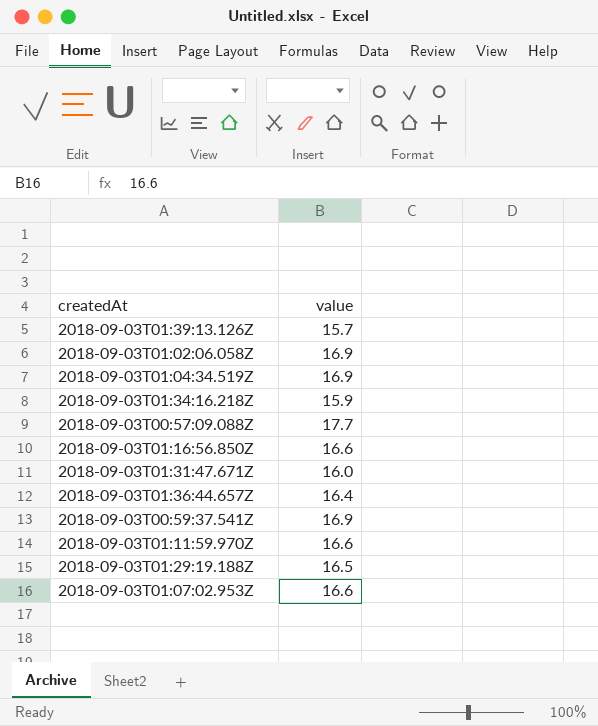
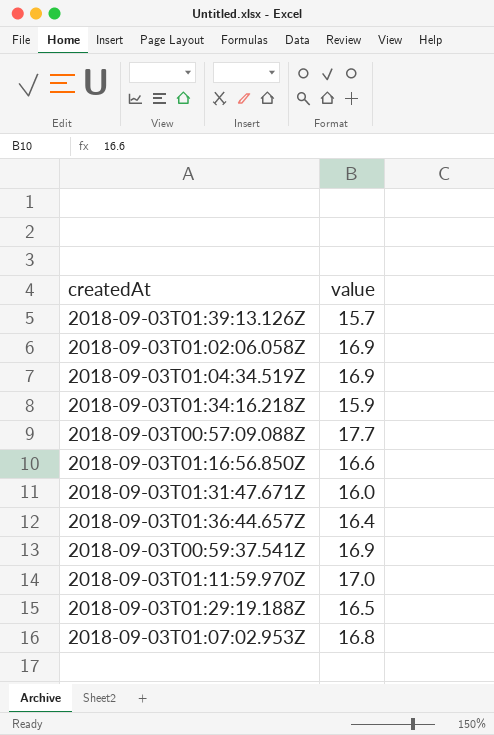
2018-09-03T01:11:59.970Z | value: 16.6 -> 17.0
2018-09-03T01:07:02.953Z | value: 16.6 -> 16.8

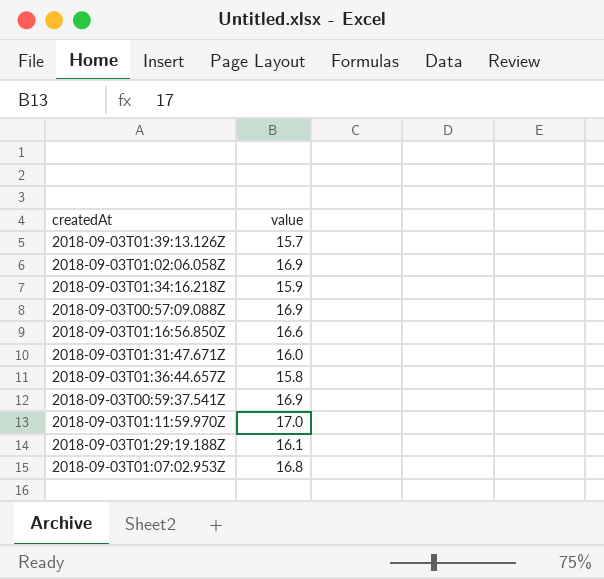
row 2018-09-03T01:04:34.519Z: 16.9 -> none
2018-09-03T00:57:09.088Z | value: 17.7 -> 16.9
2018-09-03T01:36:44.657Z | value: 16.4 -> 15.8
2018-09-03T01:29:19.188Z | value: 16.5 -> 16.1

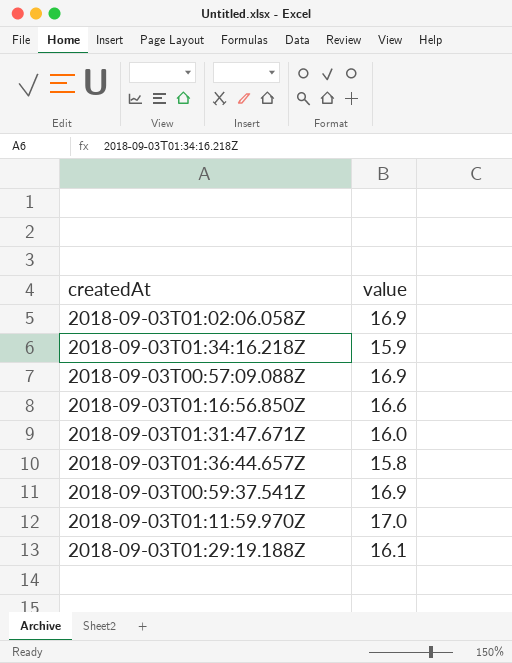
row 2018-09-03T01:39:13.126Z: 15.7 -> none
row 2018-09-03T01:07:02.953Z: 16.8 -> none

